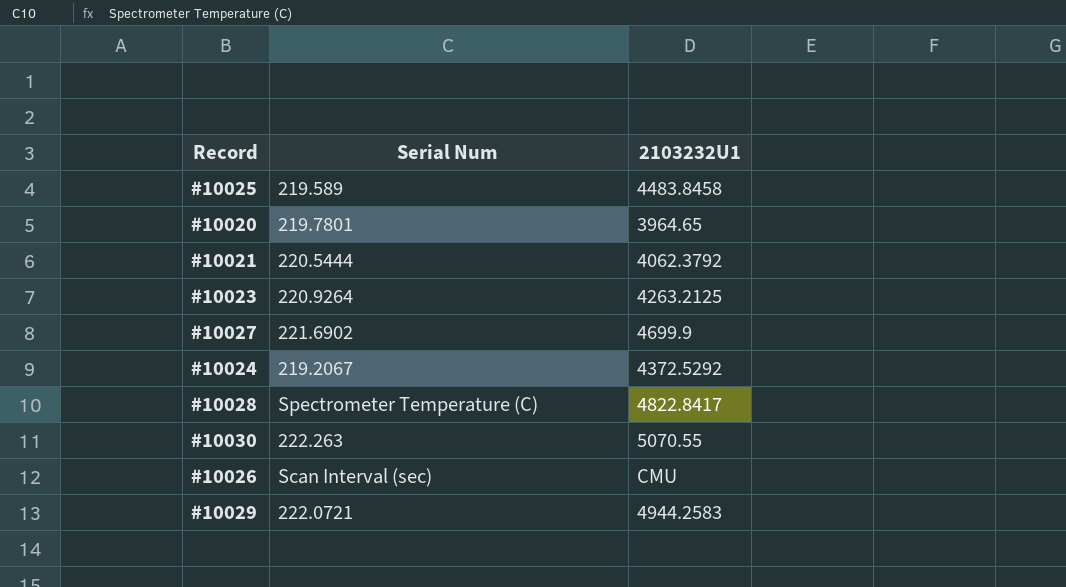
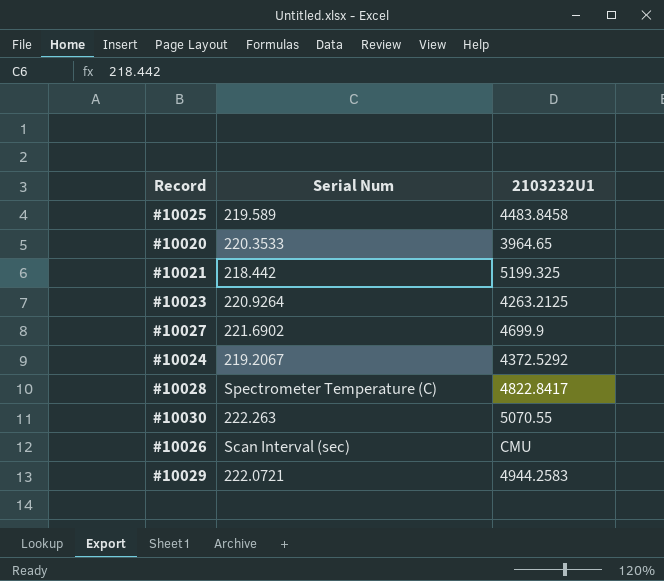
#10020 | Serial Num: 219.7801 -> 220.3533
#10021 | Serial Num: 220.5444 -> 218.442
#10021 | 2103232U1: 4062.3792 -> 5199.325

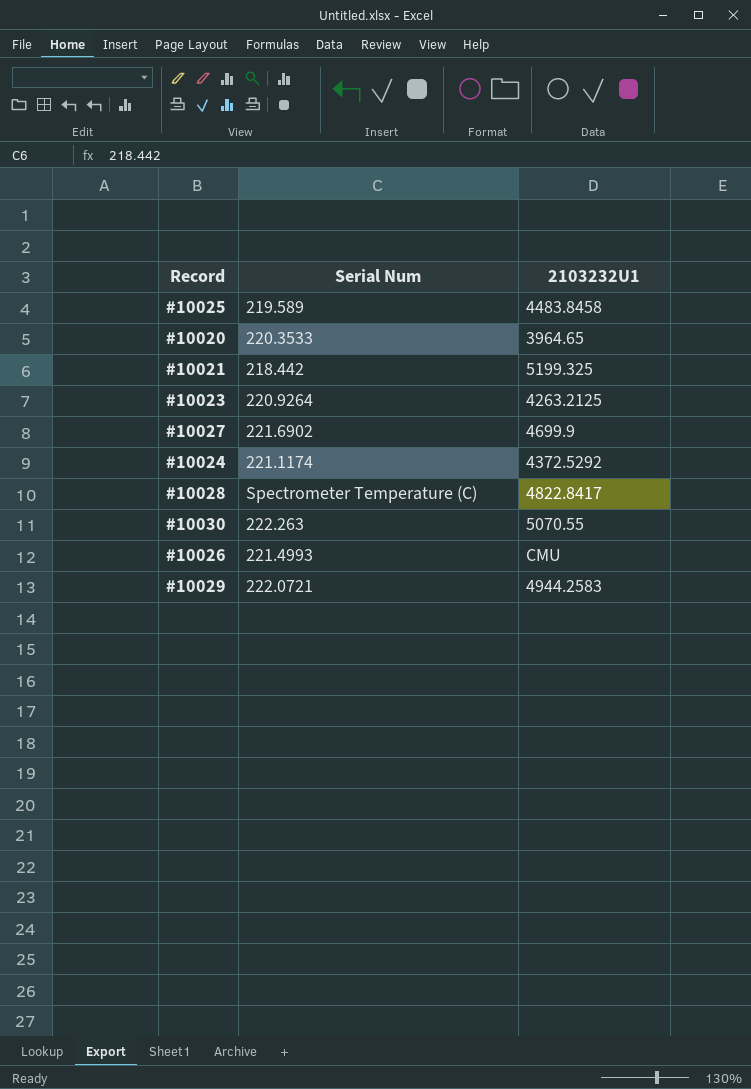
#10024 | Serial Num: 219.2067 -> 221.1174
#10026 | Serial Num: Scan Interval (sec) -> 221.4993

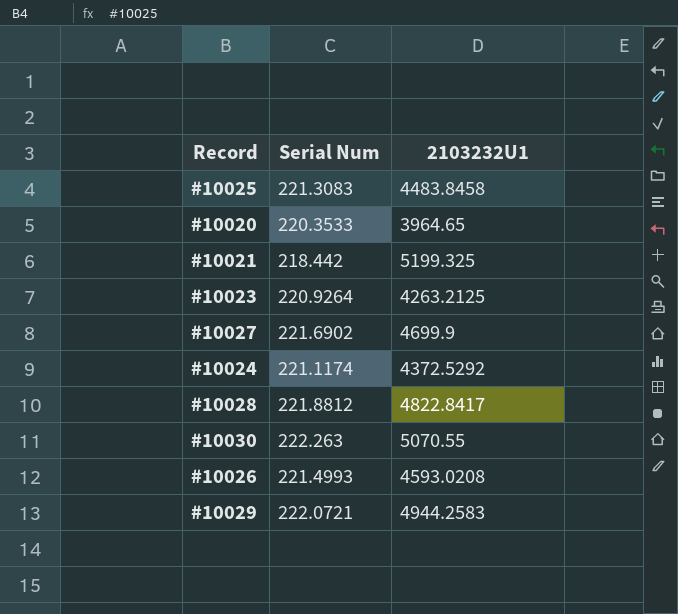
#10025 | Serial Num: 219.589 -> 221.3083
#10028 | Serial Num: Spectrometer Temperature (C) -> 221.8812
#10026 | 2103232U1: CMU -> 4593.0208

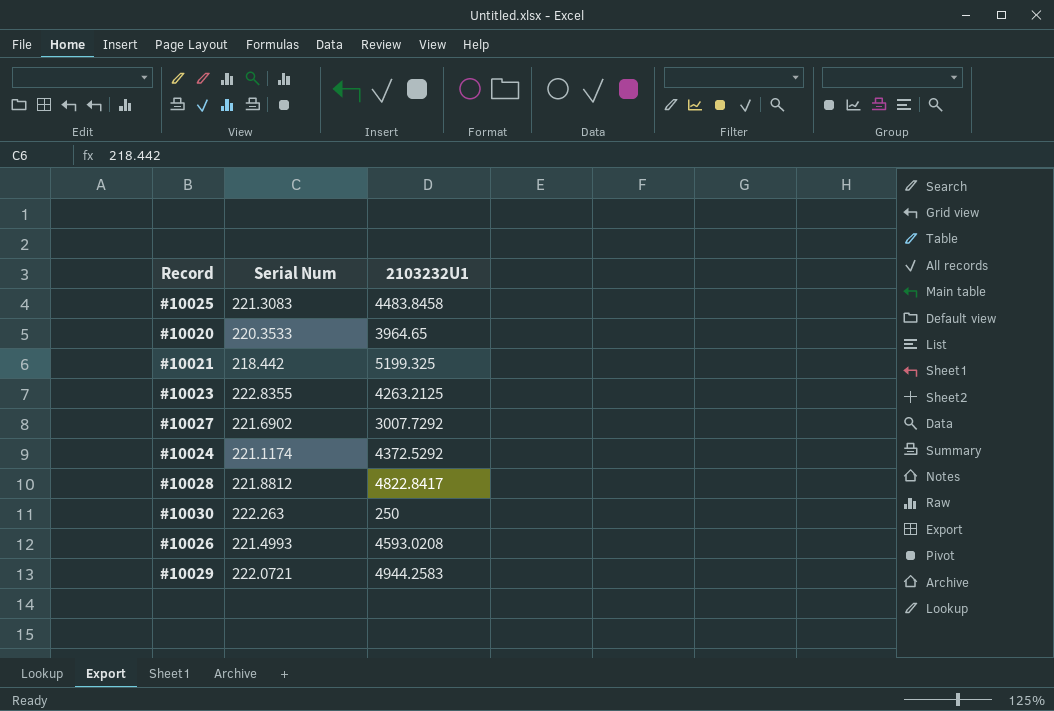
#10023 | Serial Num: 220.9264 -> 222.8355
#10027 | 2103232U1: 4699.9 -> 3007.7292
#10030 | 2103232U1: 5070.55 -> 250

